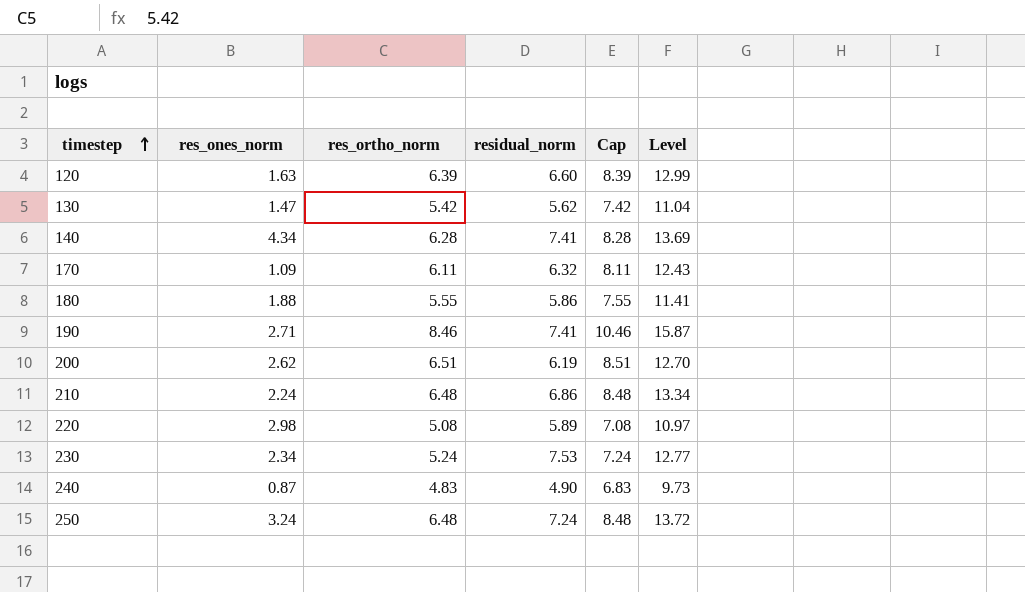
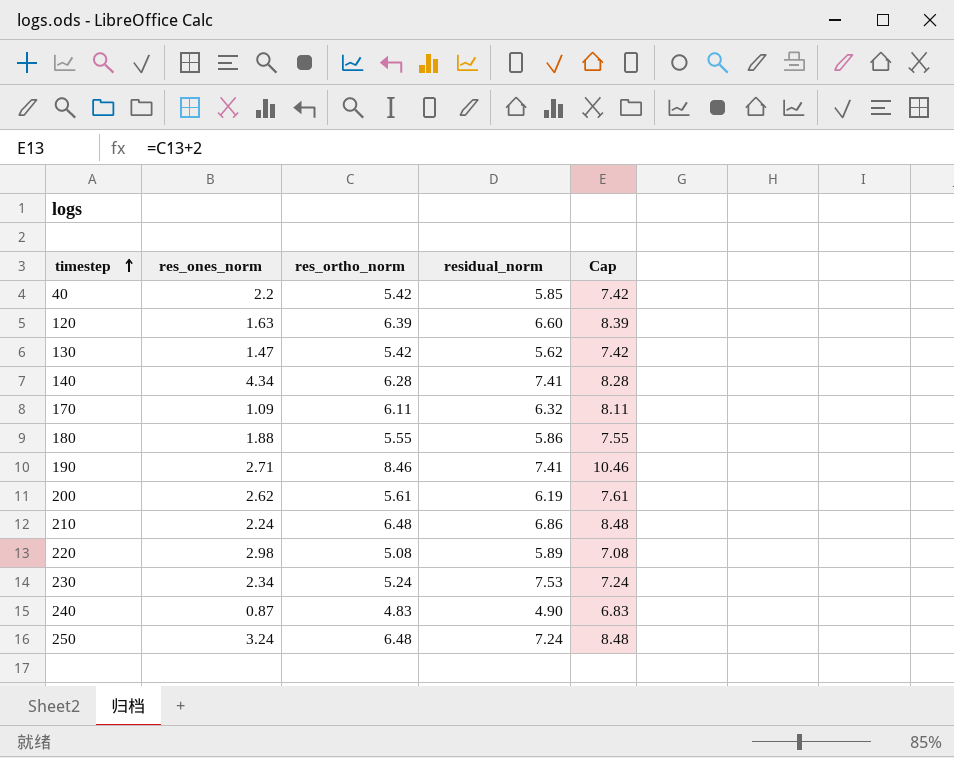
column Level | formula: [res_ortho_norm] + [residual_norm] -> none
row 40: none -> 2.2 | 5.42 | 5.85 | 7.42
200 | res_ortho_norm: 6.51 -> 5.61
200 | Cap: 8.51 -> 7.61

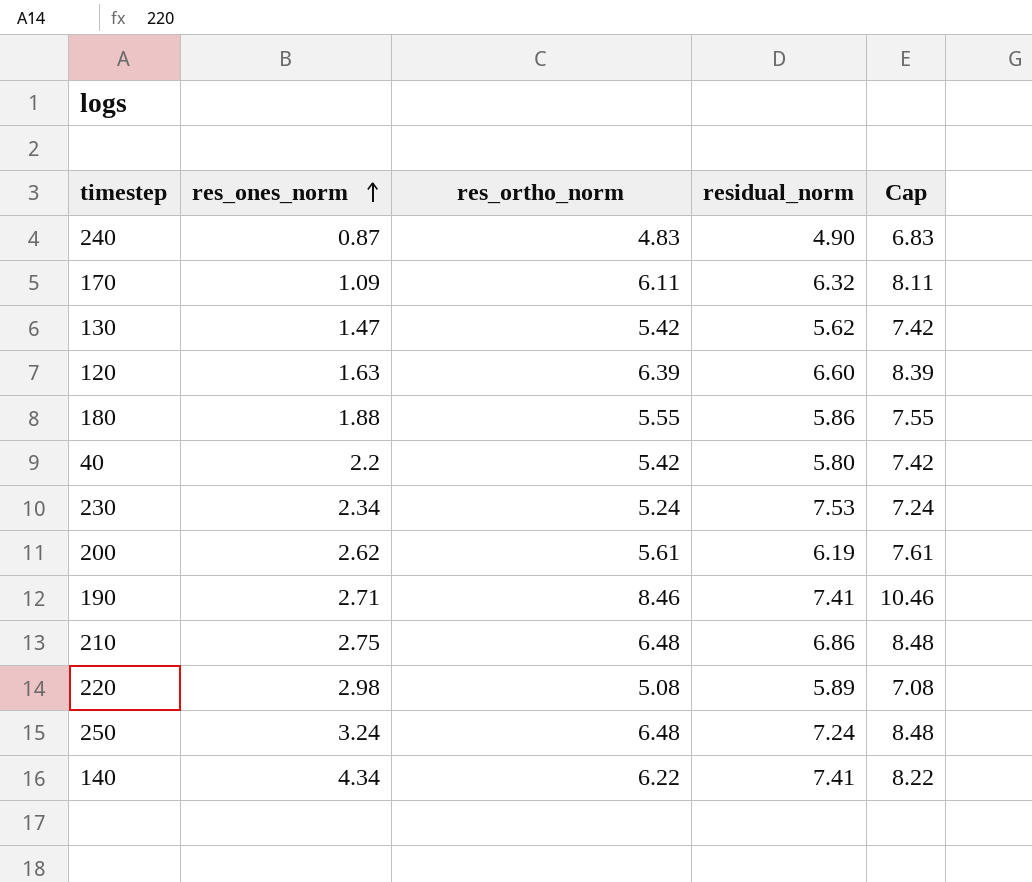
row order: timestep ascending -> res_ones_norm ascending
40 | residual_norm: 5.85 -> 5.80
210 | res_ones_norm: 2.24 -> 2.75
140 | res_ortho_norm: 6.28 -> 6.22
140 | Cap: 8.28 -> 8.22

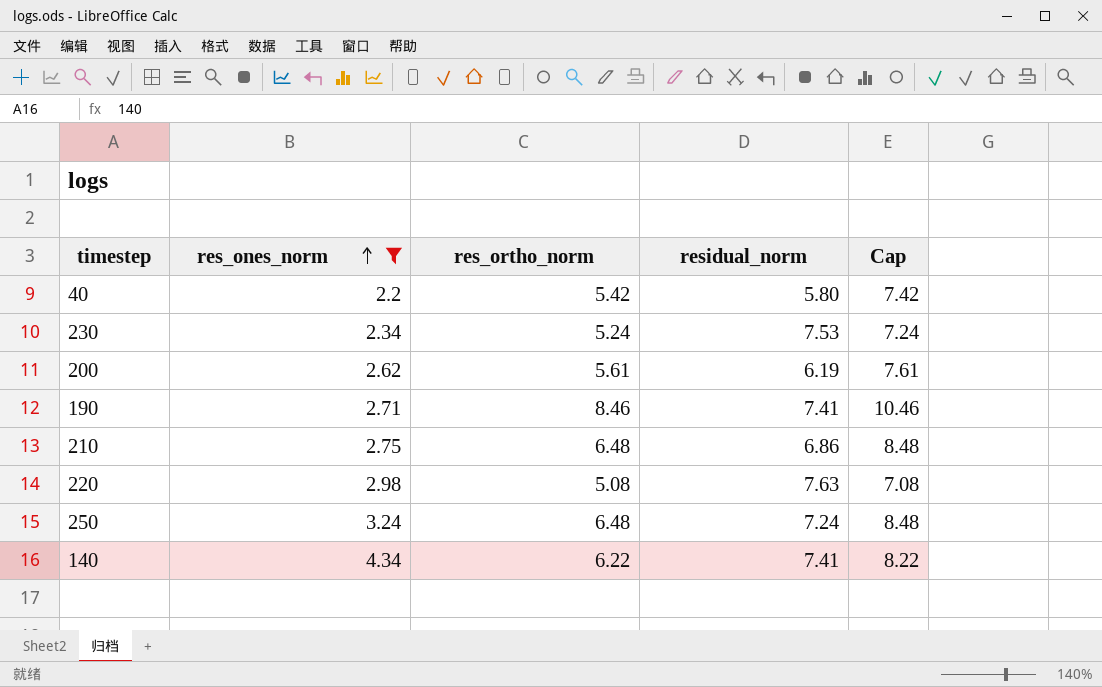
filter: none -> res_ones_norm >= 2.2
220 | residual_norm: 5.89 -> 7.63

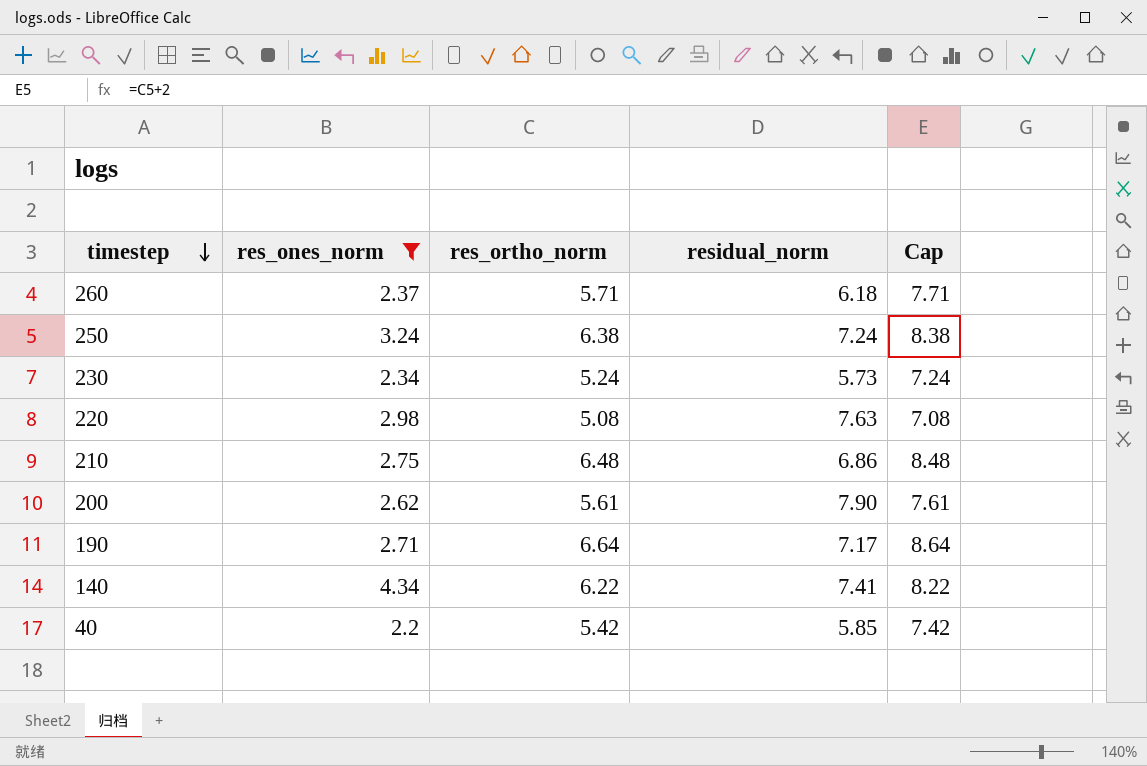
row order: res_ones_norm ascending -> timestep descending
row 260: none -> 2.37 | 5.71 | 6.18 | 7.71
250 | res_ortho_norm: 6.48 -> 6.38
250 | Cap: 8.48 -> 8.38
230 | residual_norm: 7.53 -> 5.73
200 | residual_norm: 6.19 -> 7.90
190 | res_ortho_norm: 8.46 -> 6.64
190 | residual_norm: 7.41 -> 7.17
190 | Cap: 10.46 -> 8.64
40 | residual_norm: 5.80 -> 5.85

